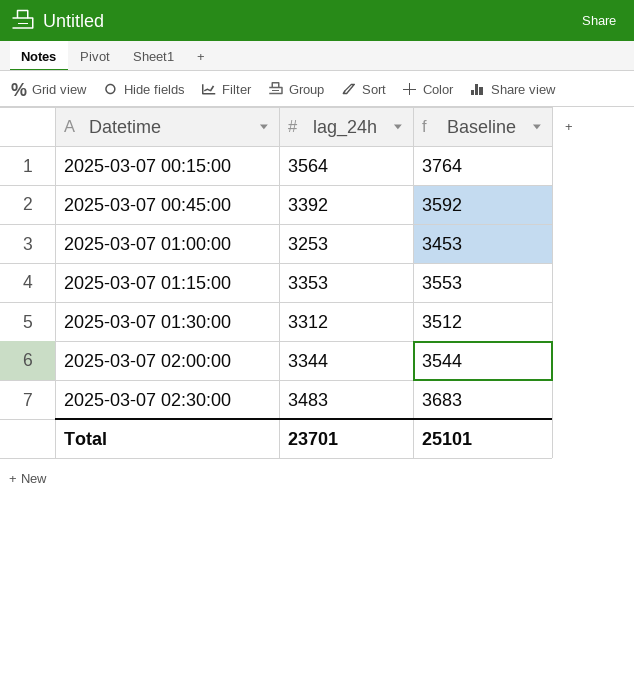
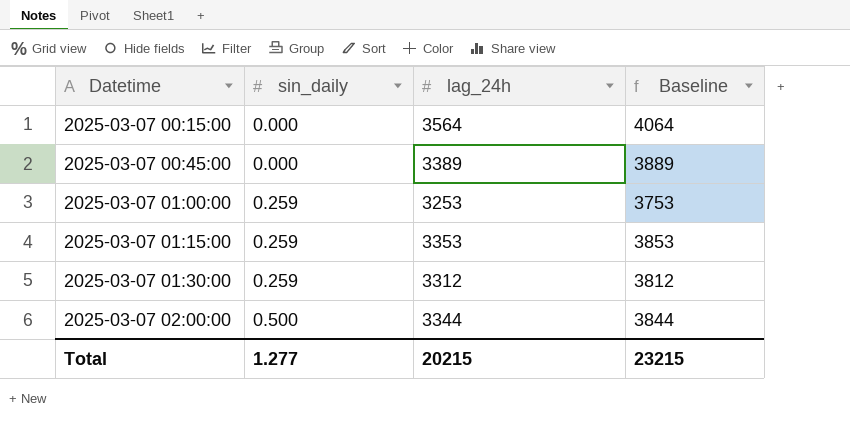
column sin_daily | position: none -> 2
column Baseline | formula: [lag_24h] + 200 -> [lag_24h] + 500
row 2025-03-07 02:30:00: 3483 | 3683 -> none
2025-03-07 00:45:00 | lag_24h: 3392 -> 3389
Total | lag_24h: 23701 -> 20215
Total | Baseline: 25101 -> 23215

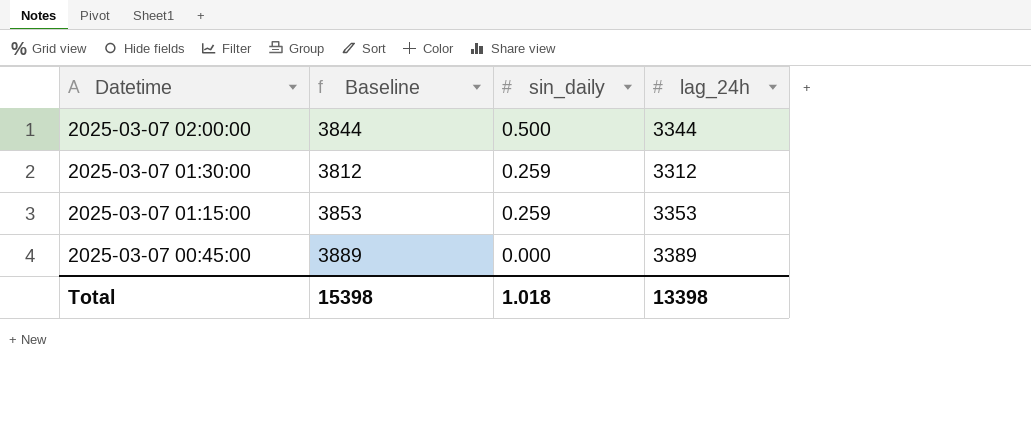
row order: Datetime ascending -> Datetime descending
column Baseline | position: 4 -> 2
row 2025-03-07 00:15:00: 0.000 | 3564 | 4064 -> none
row 2025-03-07 01:00:00: 0.259 | 3253 | 3753 -> none
Total | Baseline: 23215 -> 15398
Total | sin_daily: 1.277 -> 1.018
Total | lag_24h: 20215 -> 13398

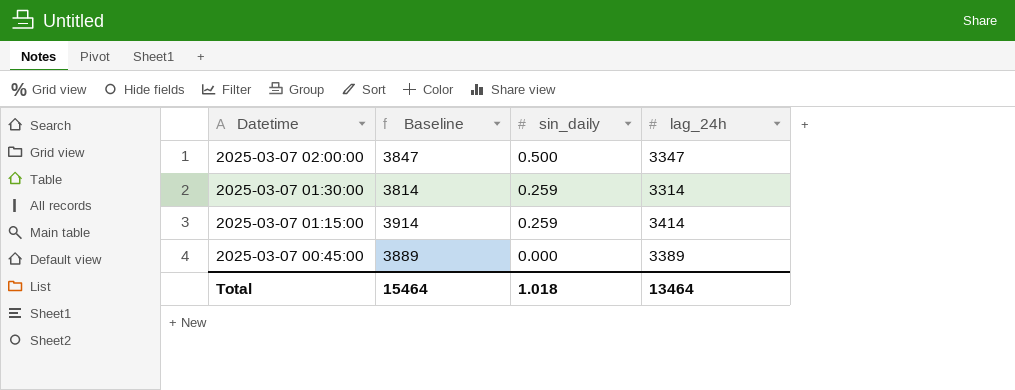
2025-03-07 02:00:00 | Baseline: 3844 -> 3847
2025-03-07 02:00:00 | lag_24h: 3344 -> 3347
2025-03-07 01:30:00 | Baseline: 3812 -> 3814
2025-03-07 01:30:00 | lag_24h: 3312 -> 3314
2025-03-07 01:15:00 | Baseline: 3853 -> 3914
2025-03-07 01:15:00 | lag_24h: 3353 -> 3414
Total | Baseline: 15398 -> 15464
Total | lag_24h: 13398 -> 13464

